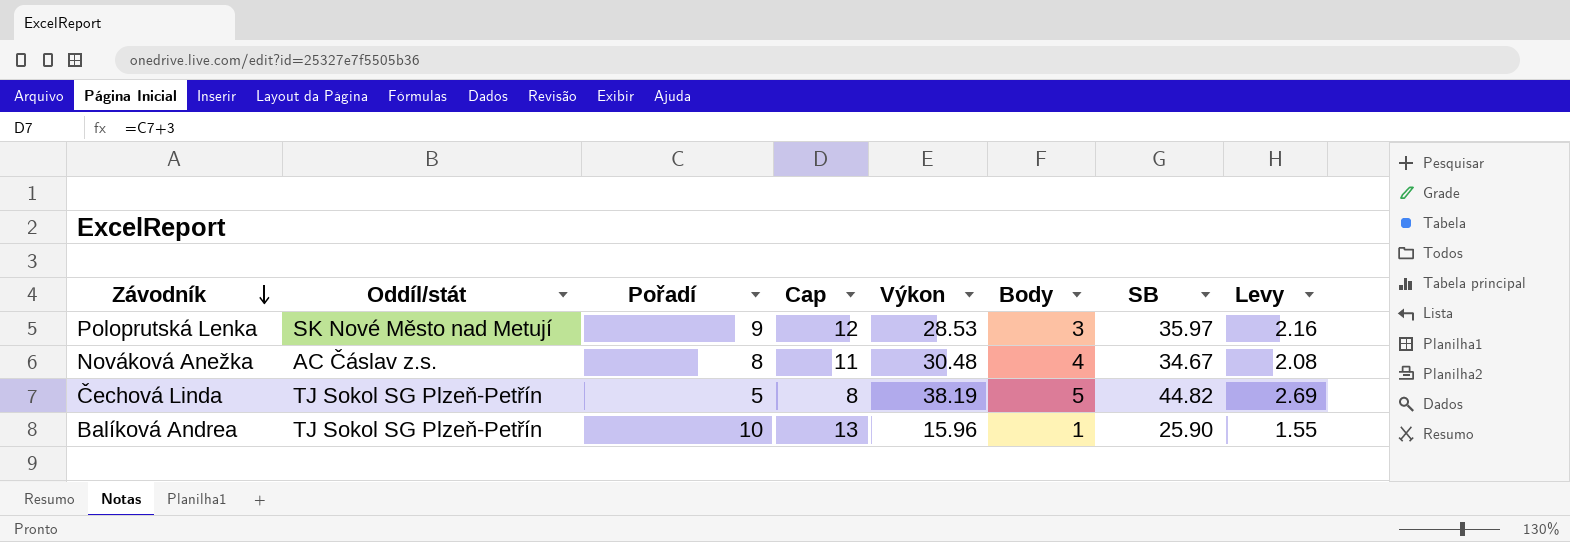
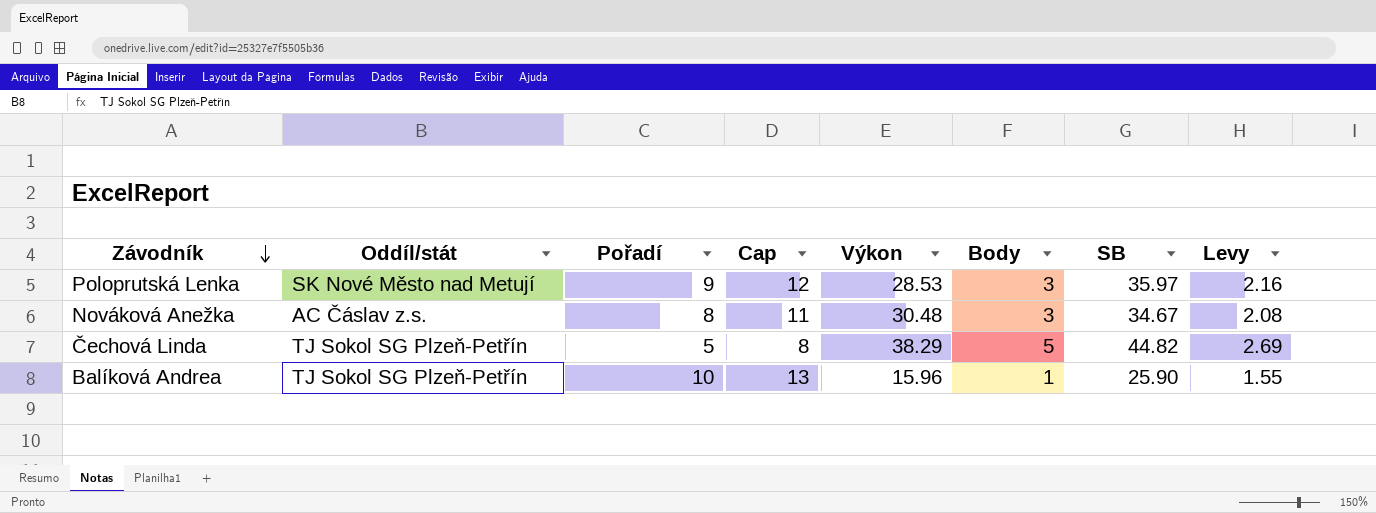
Nováková Anežka | Body: 4 -> 3
Čechová Linda | Výkon: 38.19 -> 38.29

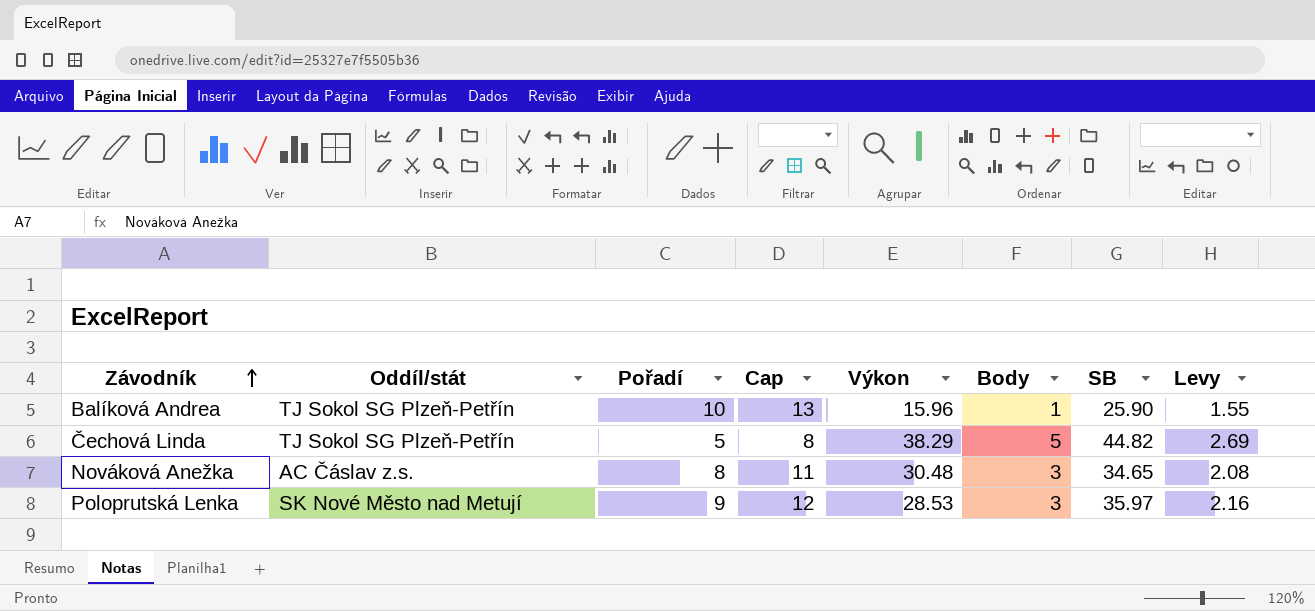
row order: Závodník descending -> Závodník ascending
Nováková Anežka | SB: 34.67 -> 34.65

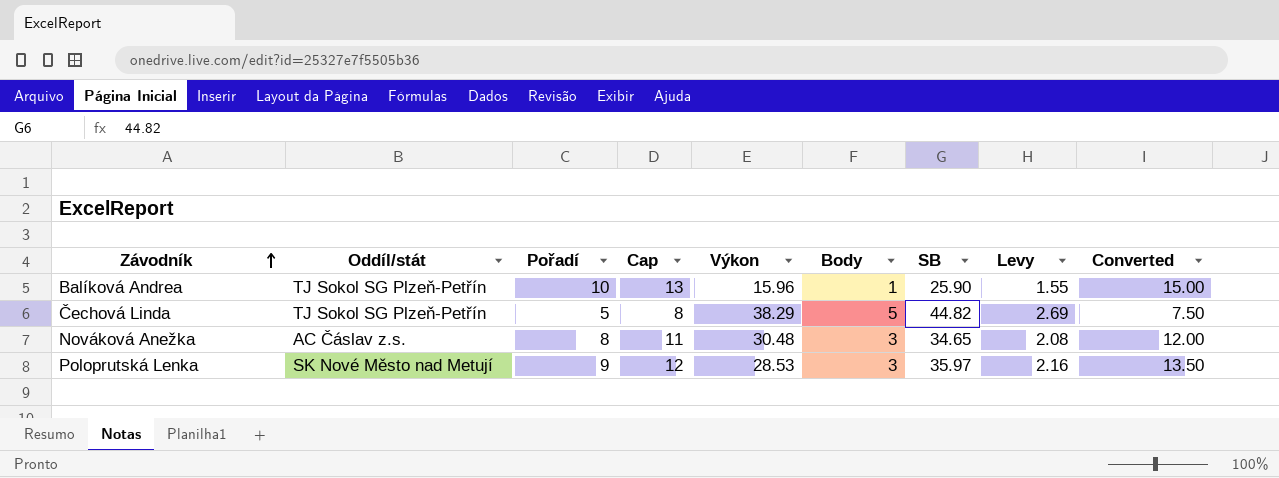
column Converted | formula: none -> [Pořadí] * 1.5

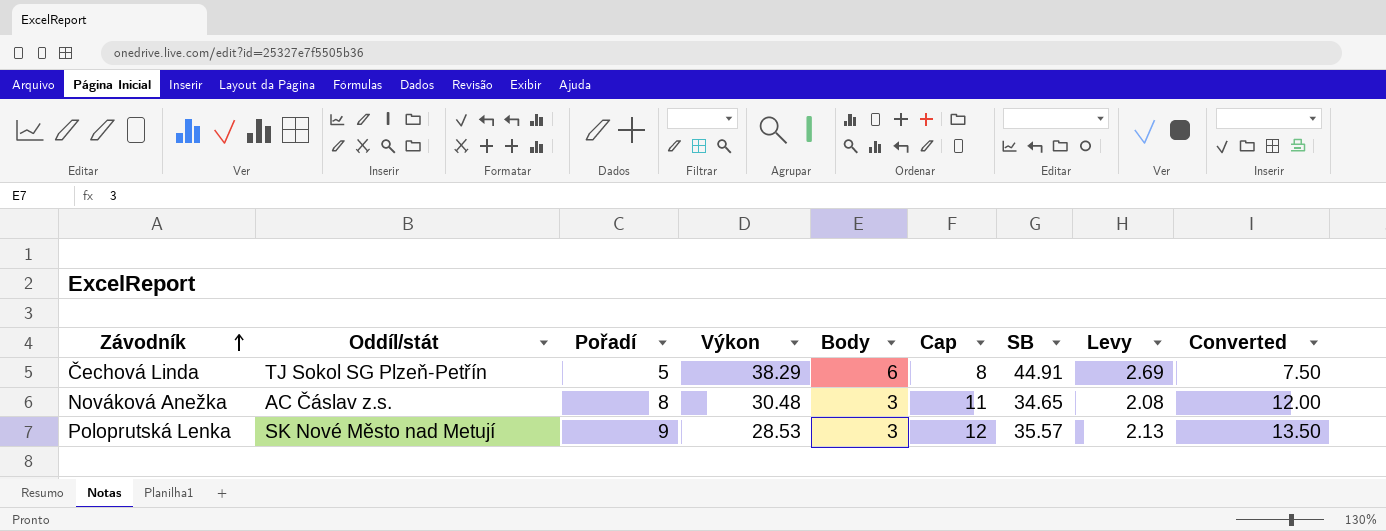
column Cap | position: 4 -> 6
row Balíková Andrea: TJ Sokol SG Plzeň-Petřín | 10 | 13 | 15.96 | 1 | 25.90 | 1.55 | 15.00 -> none
Čechová Linda | Body: 5 -> 6
Čechová Linda | SB: 44.82 -> 44.91
Poloprutská Lenka | SB: 35.97 -> 35.57
Poloprutská Lenka | Levy: 2.16 -> 2.13

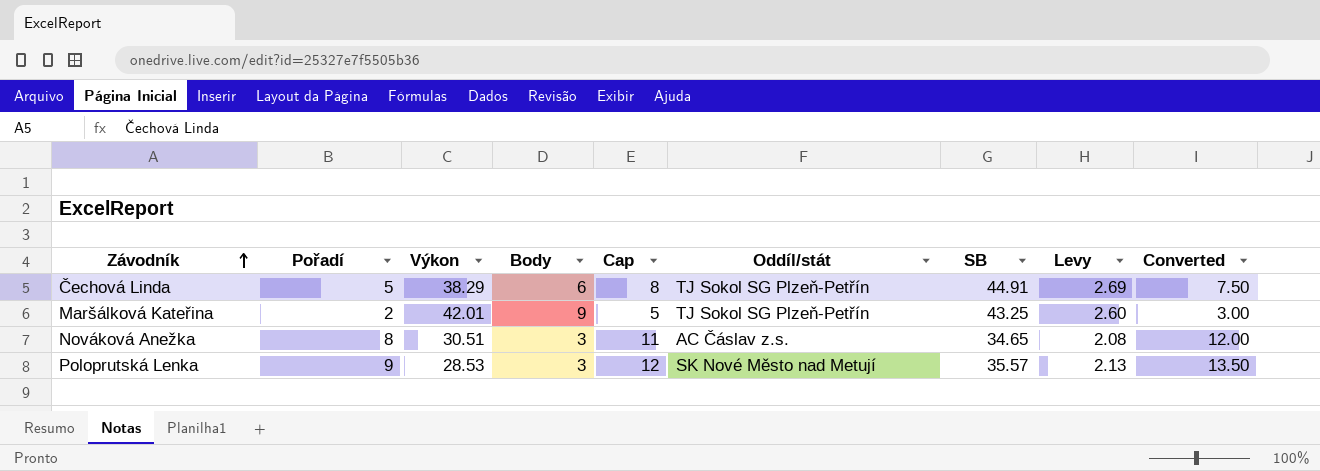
column Oddíl/stát | position: 2 -> 6
row Maršálková Kateřina: none -> 2 | 42.01 | 9 | 5 | TJ Sokol SG Plzeň-Petřín | 43.25 | 2.60 | 3.00
Nováková Anežka | Výkon: 30.48 -> 30.51

